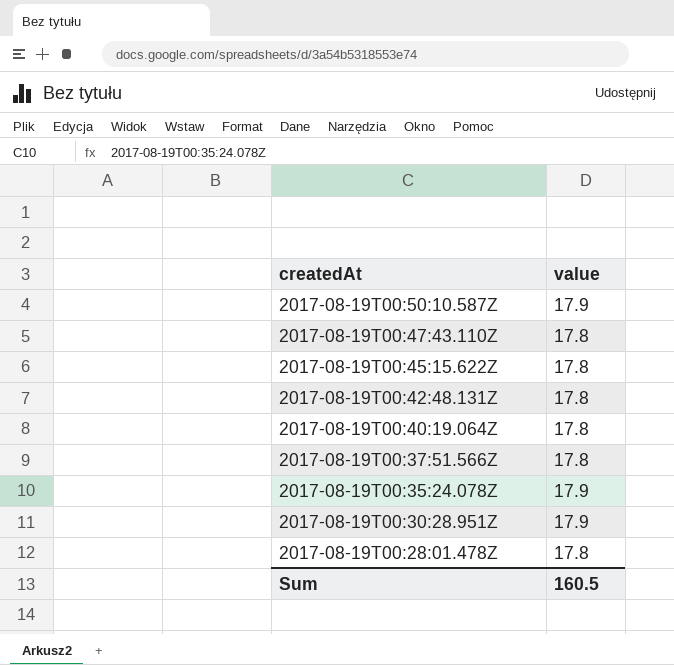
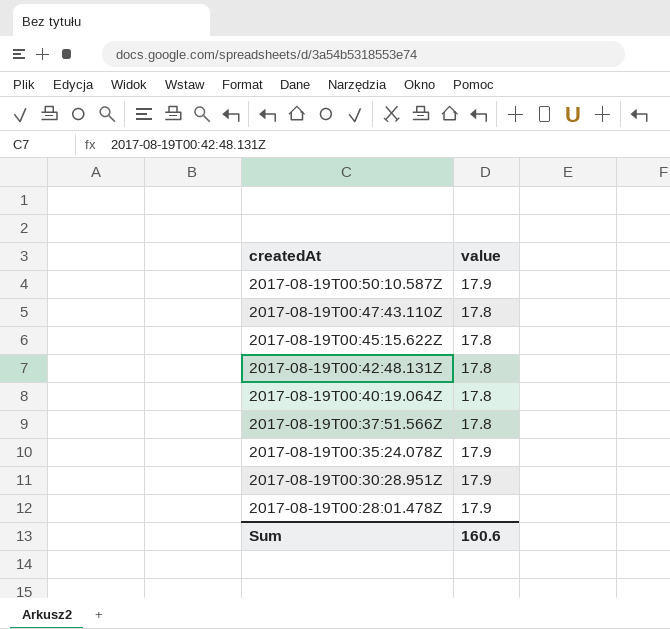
2017-08-19T00:28:01.478Z | value: 17.8 -> 17.9
Sum | value: 160.5 -> 160.6

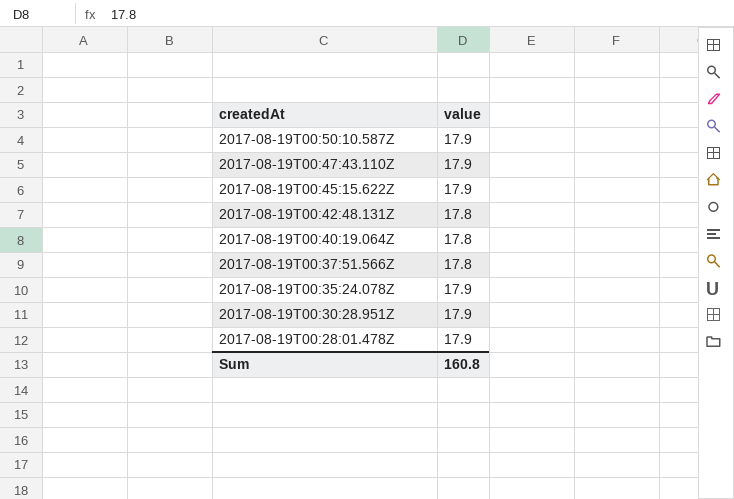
2017-08-19T00:47:43.110Z | value: 17.8 -> 17.9
2017-08-19T00:45:15.622Z | value: 17.8 -> 17.9
Sum | value: 160.6 -> 160.8

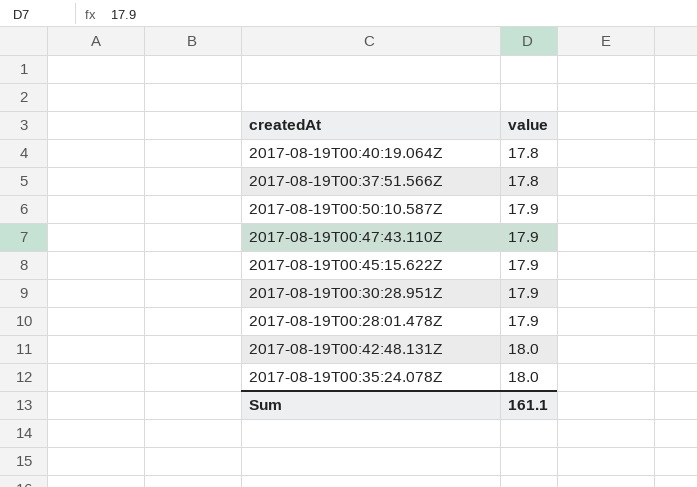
row order: createdAt descending -> value ascending
2017-08-19T00:42:48.131Z | value: 17.8 -> 18.0
2017-08-19T00:35:24.078Z | value: 17.9 -> 18.0
Sum | value: 160.8 -> 161.1

